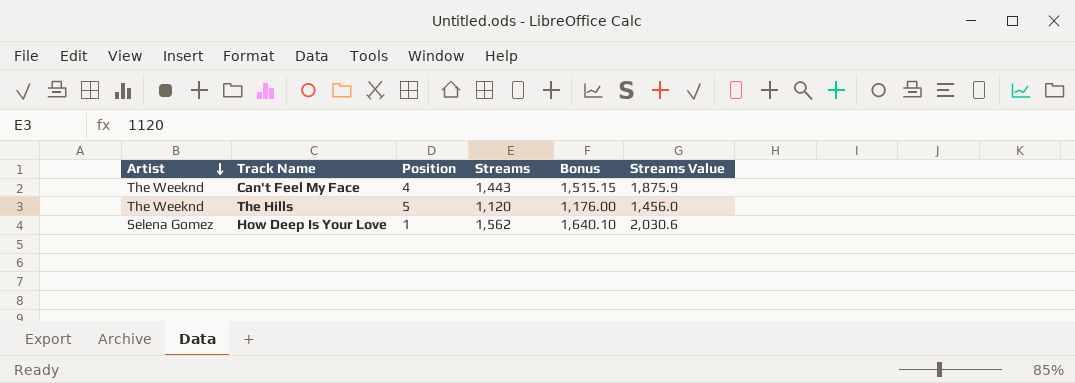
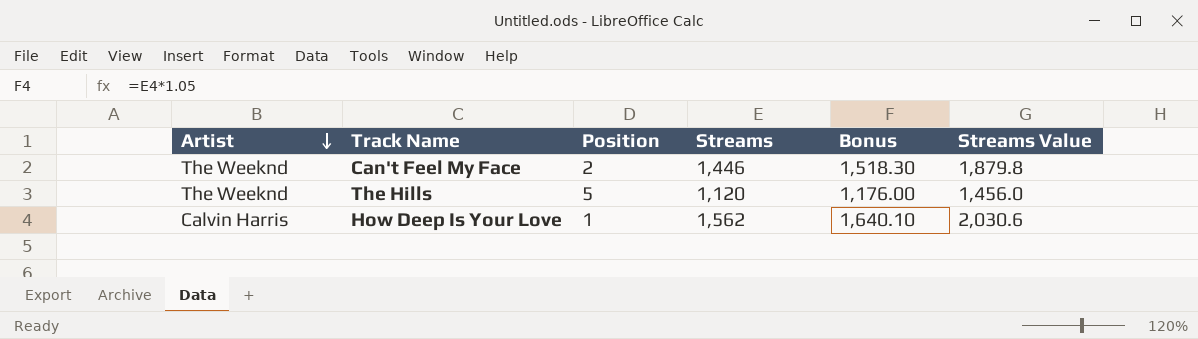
Can't Feel My Face | Position: 4 -> 2
Can't Feel My Face | Streams: 1,443 -> 1,446
Can't Feel My Face | Bonus: 1,515.15 -> 1,518.30
Can't Feel My Face | Streams Value: 1,875.9 -> 1,879.8
How Deep Is Your Love | Artist: Selena Gomez -> Calvin Harris

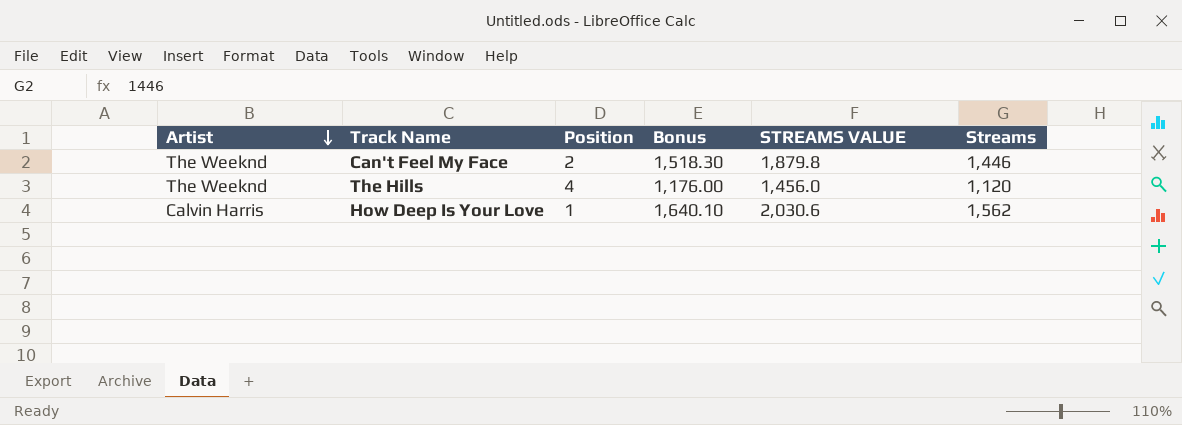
column name: Streams Value -> STREAMS VALUE
column Streams | position: 4 -> 6
The Hills | Position: 5 -> 4

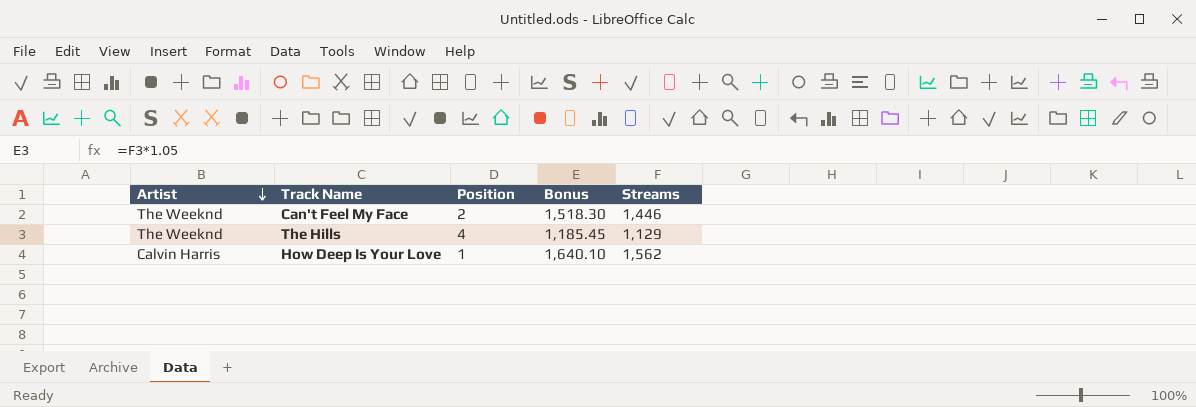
column STREAMS VALUE | formula: [Streams] * 1.3 -> none
The Hills | Bonus: 1,176.00 -> 1,185.45
The Hills | Streams: 1,120 -> 1,129

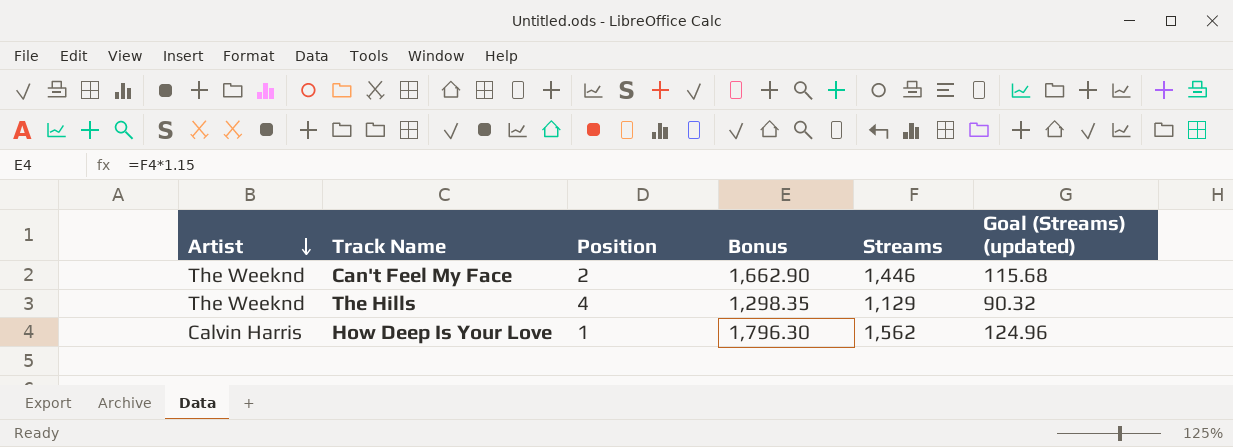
column Bonus | formula: [Streams] * 1.05 -> [Streams] * 1.15
column Goal (Streams) (updated) | formula: none -> [Streams] * 0.08

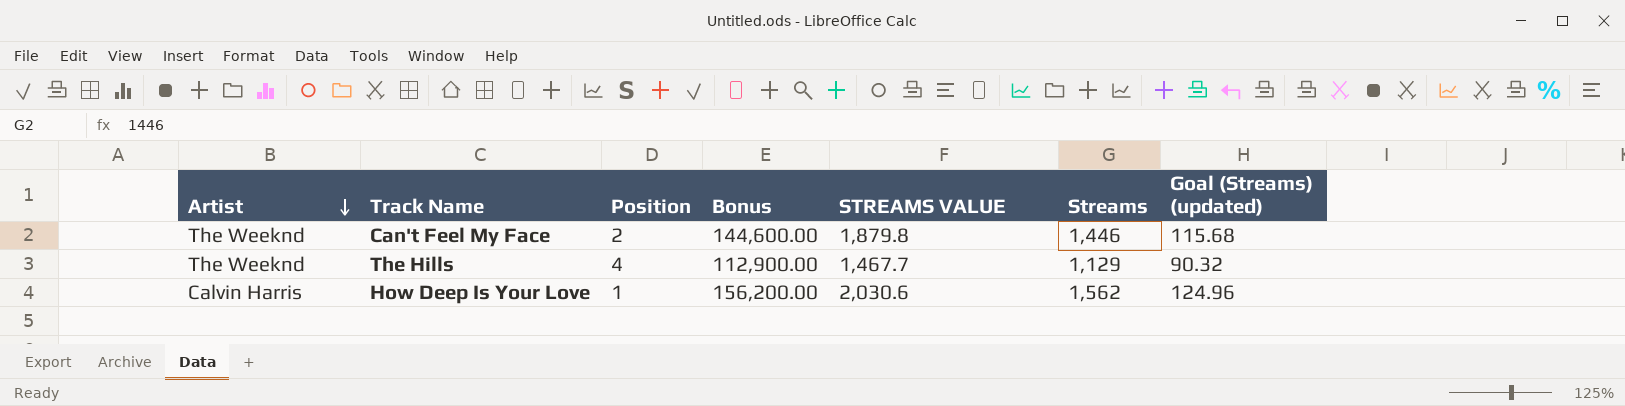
column Bonus | formula: [Streams] * 1.15 -> [Streams] * 100
column STREAMS VALUE | formula: none -> [Streams] * 1.3

